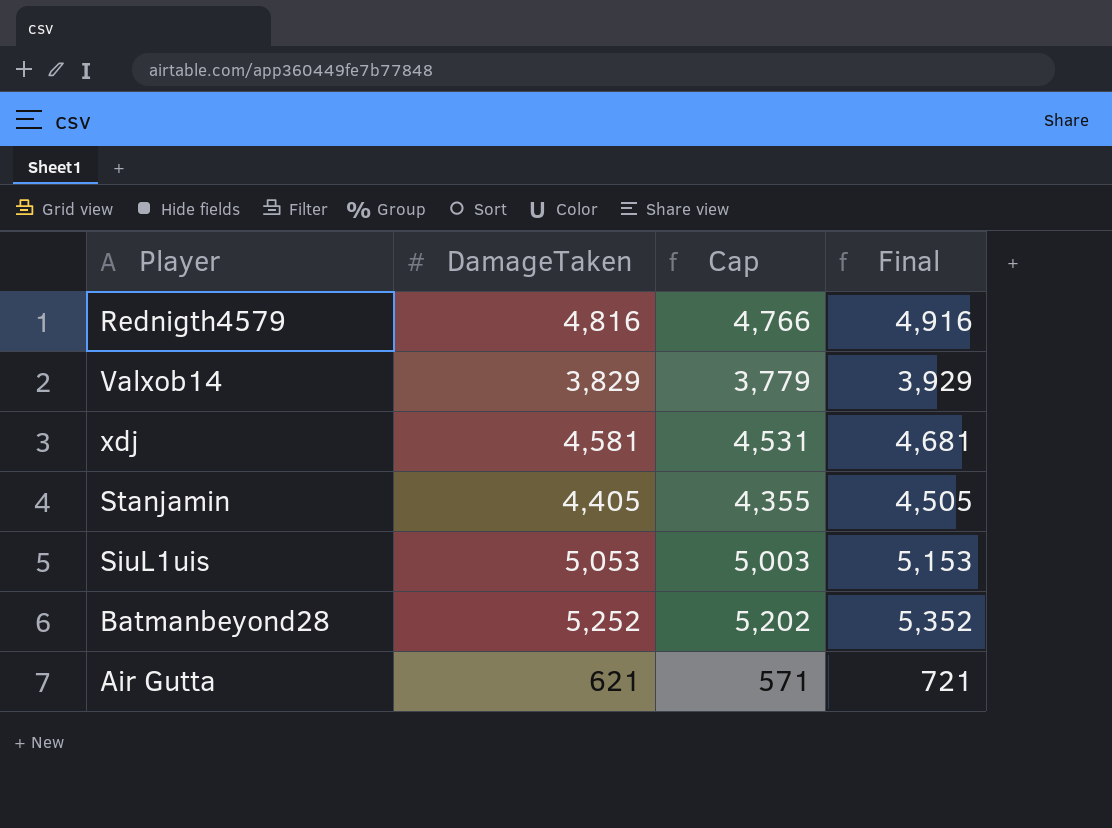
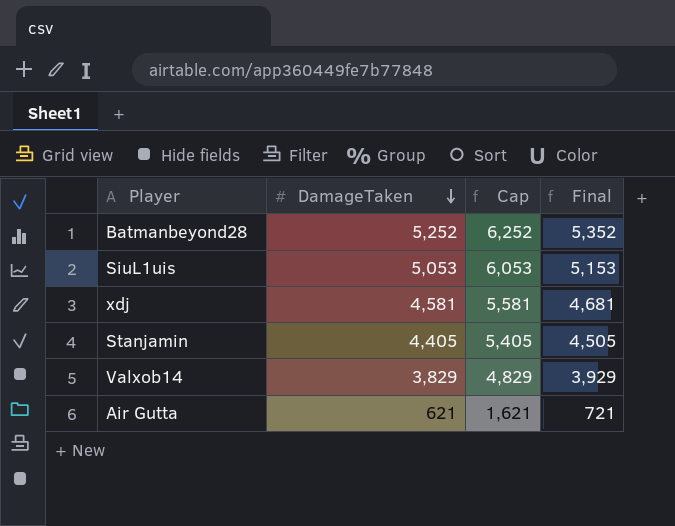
row order: none -> DamageTaken descending
column Cap | formula: [DamageTaken] - 50 -> [DamageTaken] + 1000
row Rednigth4579: 4,816 | 4,766 | 4,916 -> none

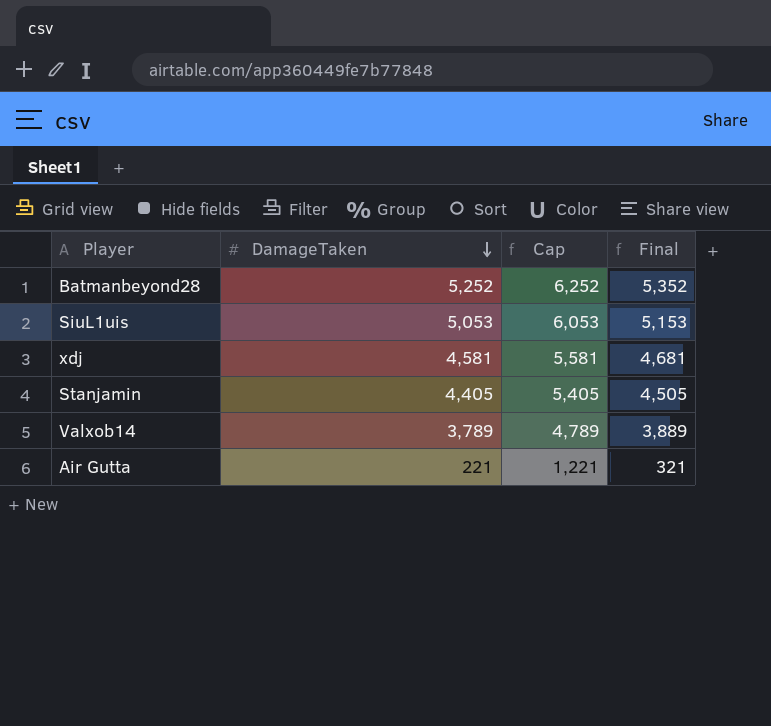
Valxob14 | DamageTaken: 3,829 -> 3,789
Valxob14 | Cap: 4,829 -> 4,789
Valxob14 | Final: 3,929 -> 3,889
Air Gutta | DamageTaken: 621 -> 221
Air Gutta | Cap: 1,621 -> 1,221
Air Gutta | Final: 721 -> 321

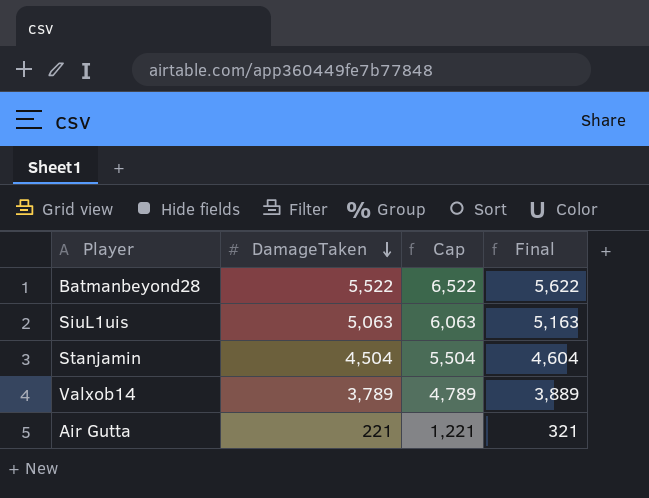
row xdj: 4,581 | 5,581 | 4,681 -> none
Batmanbeyond28 | DamageTaken: 5,252 -> 5,522
Batmanbeyond28 | Cap: 6,252 -> 6,522
Batmanbeyond28 | Final: 5,352 -> 5,622
SiuL1uis | DamageTaken: 5,053 -> 5,063
SiuL1uis | Cap: 6,053 -> 6,063
SiuL1uis | Final: 5,153 -> 5,163
Stanjamin | DamageTaken: 4,405 -> 4,504
Stanjamin | Cap: 5,405 -> 5,504
Stanjamin | Final: 4,505 -> 4,604

